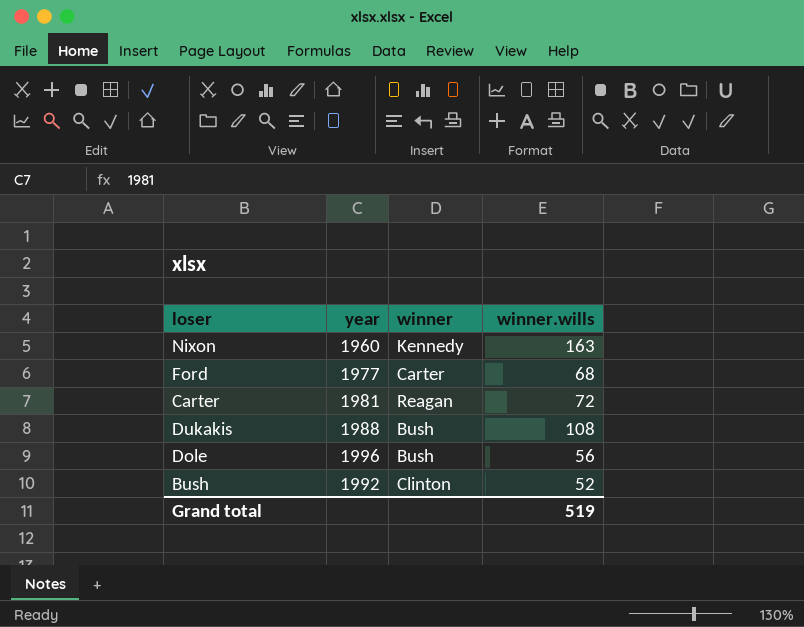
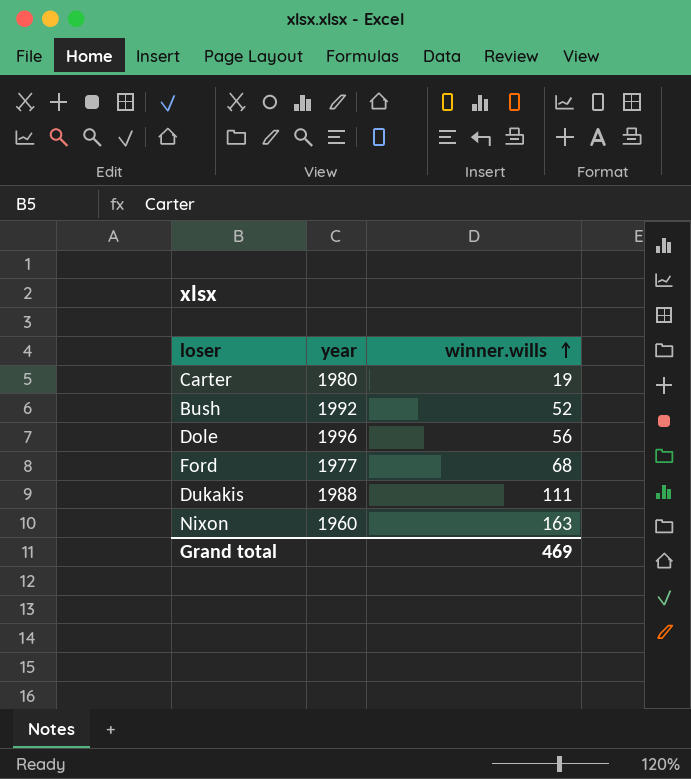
row order: none -> winner.wills ascending
column winner | position: 3 -> none
Carter | year: 1981 -> 1980
Carter | winner.wills: 72 -> 19
Dukakis | winner.wills: 108 -> 111
Grand total | winner.wills: 519 -> 469

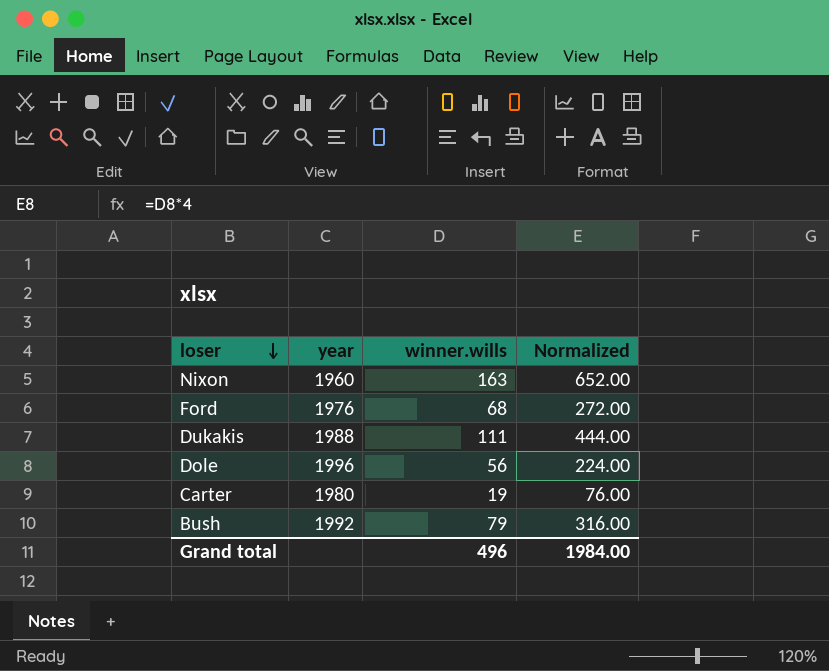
row order: winner.wills ascending -> loser descending
column Normalized | formula: none -> [winner.wills] * 4
Ford | year: 1977 -> 1976
Bush | winner.wills: 52 -> 79
Grand total | winner.wills: 469 -> 496

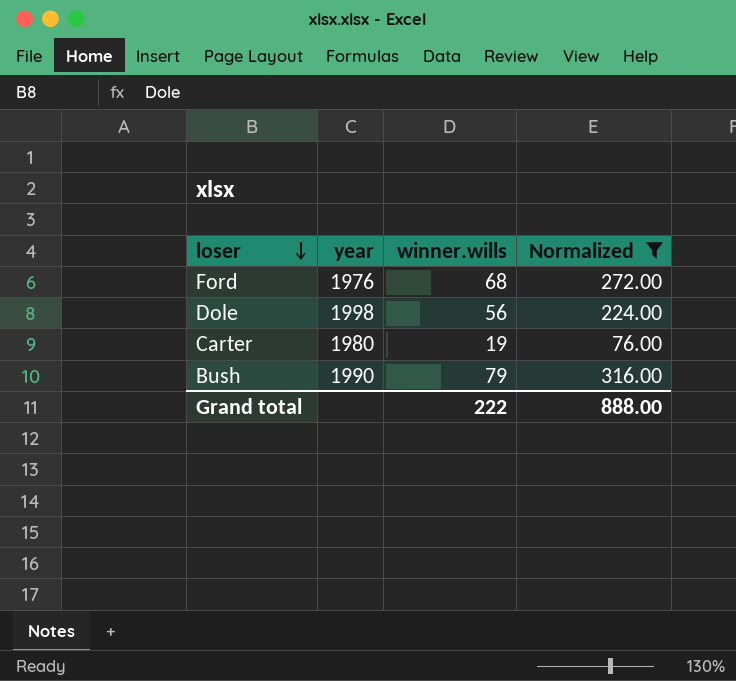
filter: none -> Normalized <= 316.00
Dole | year: 1996 -> 1998
Bush | year: 1992 -> 1990
Grand total | winner.wills: 496 -> 222
Grand total | Normalized: 1984.00 -> 888.00

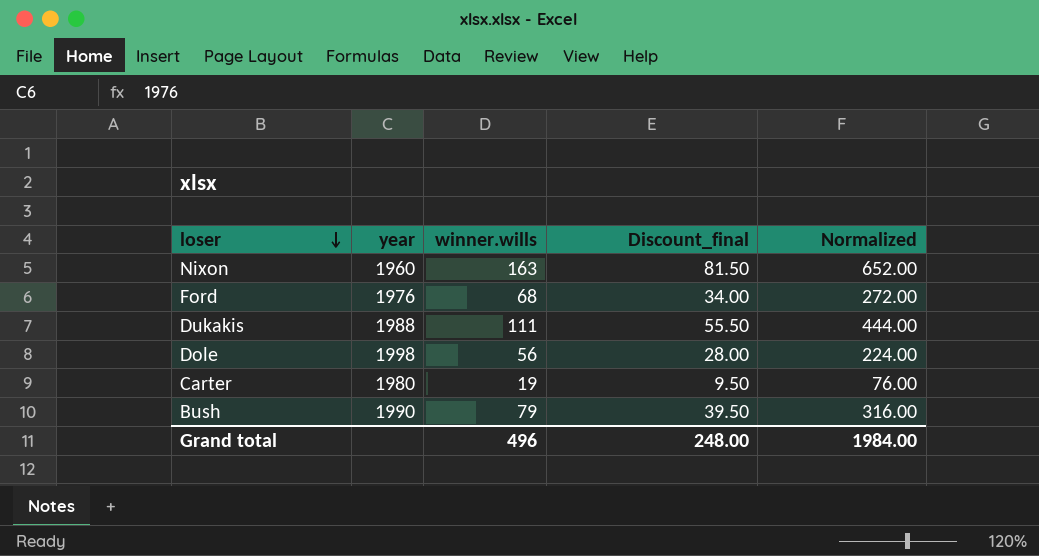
filter: Normalized <= 316.00 -> none
column Discount_final | formula: none -> [winner.wills] * 0.5
Grand total | winner.wills: 222 -> 496
Grand total | Normalized: 888.00 -> 1984.00

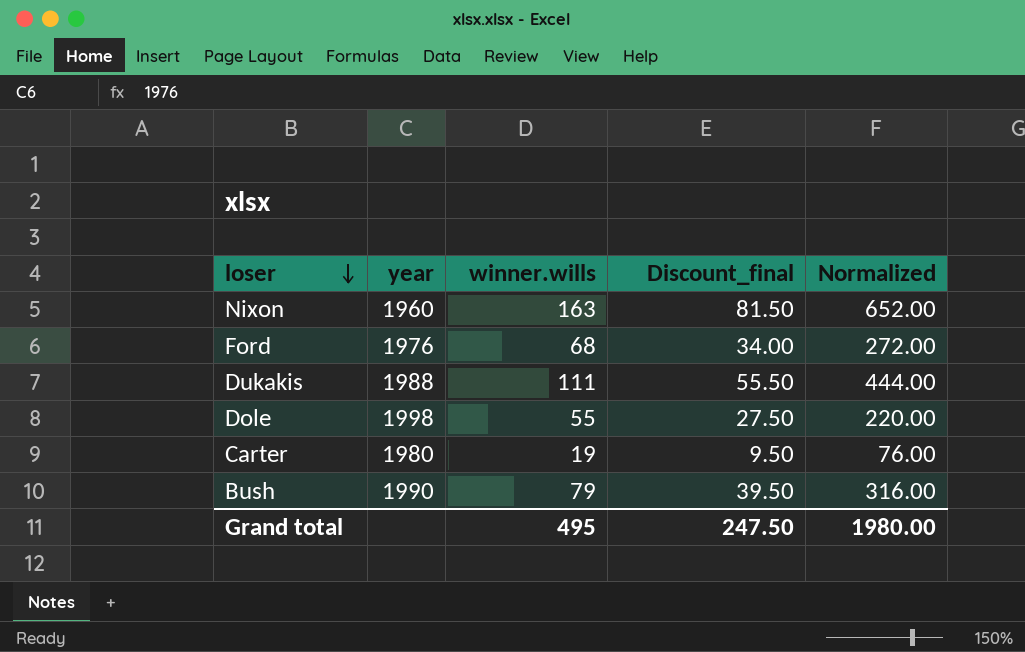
Dole | winner.wills: 56 -> 55
Dole | Discount_final: 28.00 -> 27.50
Dole | Normalized: 224.00 -> 220.00
Grand total | winner.wills: 496 -> 495
Grand total | Discount_final: 248.00 -> 247.50
Grand total | Normalized: 1984.00 -> 1980.00

